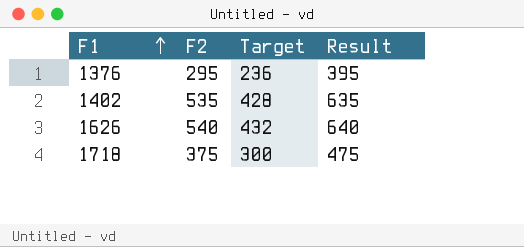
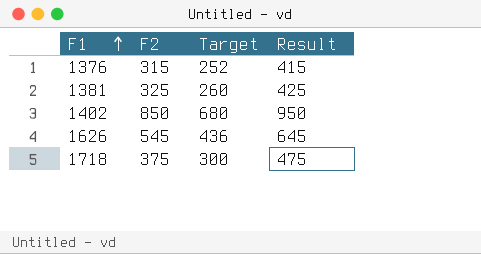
1376 | F2: 295 -> 315
1376 | Target: 236 -> 252
1376 | Result: 395 -> 415
row 1381: none -> 325 | 260 | 425
1402 | F2: 535 -> 850
1402 | Target: 428 -> 680
1402 | Result: 635 -> 950
1626 | F2: 540 -> 545
1626 | Target: 432 -> 436
1626 | Result: 640 -> 645

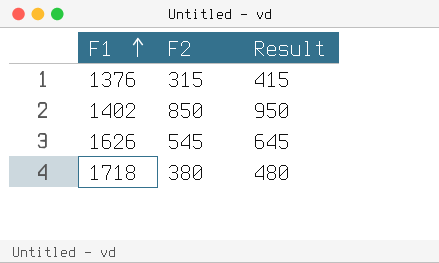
column Target | formula: [F2] * 0.8 -> none
row 1381: 325 | 260 | 425 -> none
1718 | F2: 375 -> 380
1718 | Result: 475 -> 480

